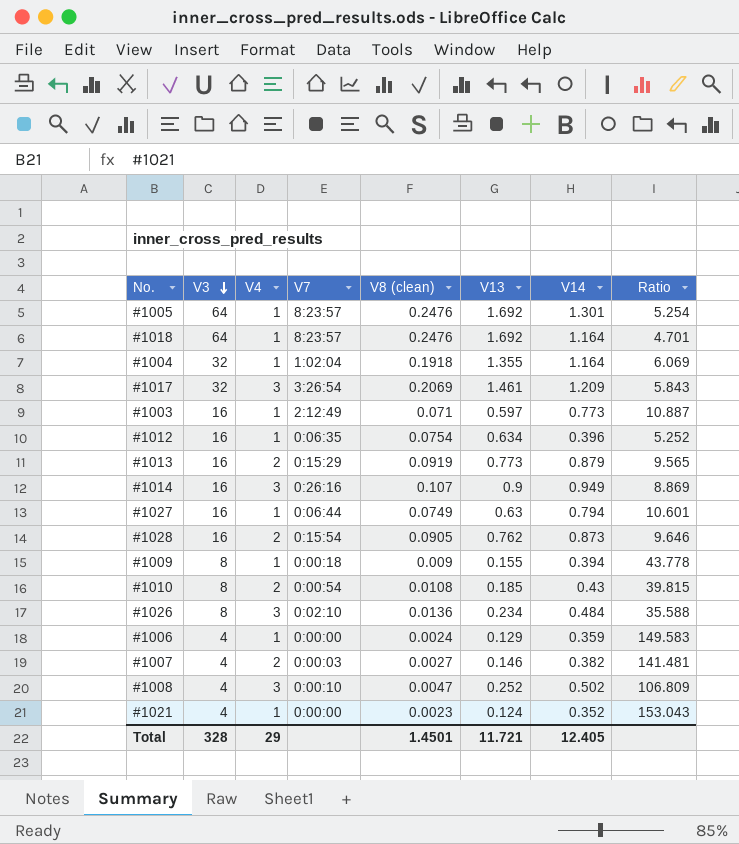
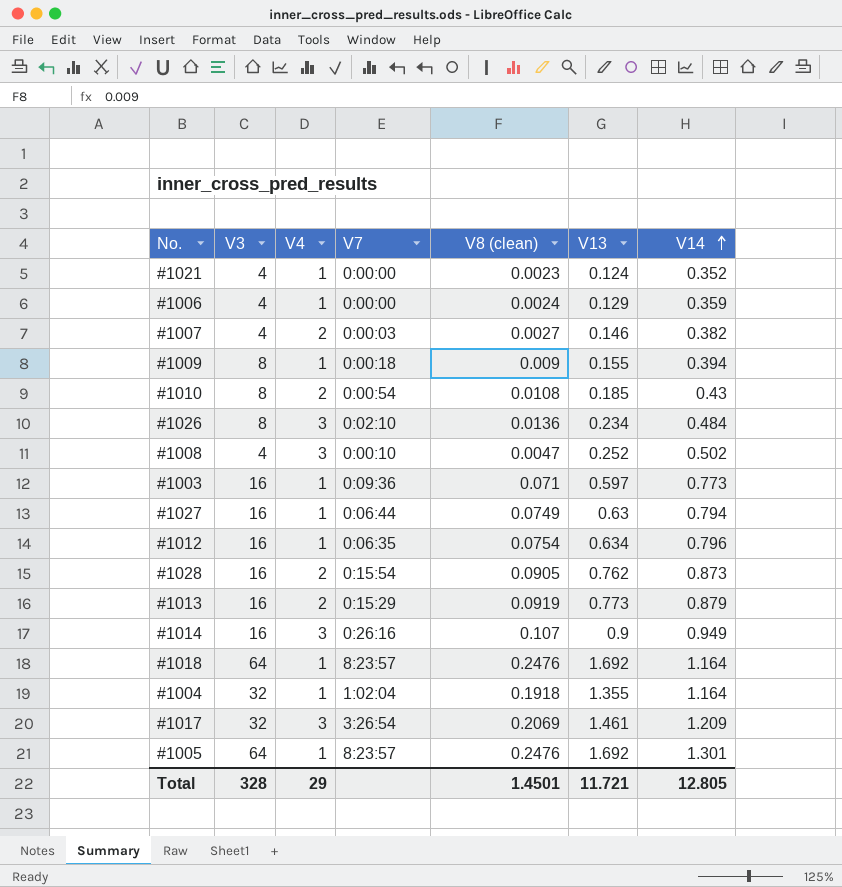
row order: V3 descending -> V14 ascending
column Ratio | formula: [V14] / [V8 (clean)] -> none
#1003 | V7: 2:12:49 -> 0:09:36
#1012 | V14: 0.396 -> 0.796
Total | V14: 12.405 -> 12.805

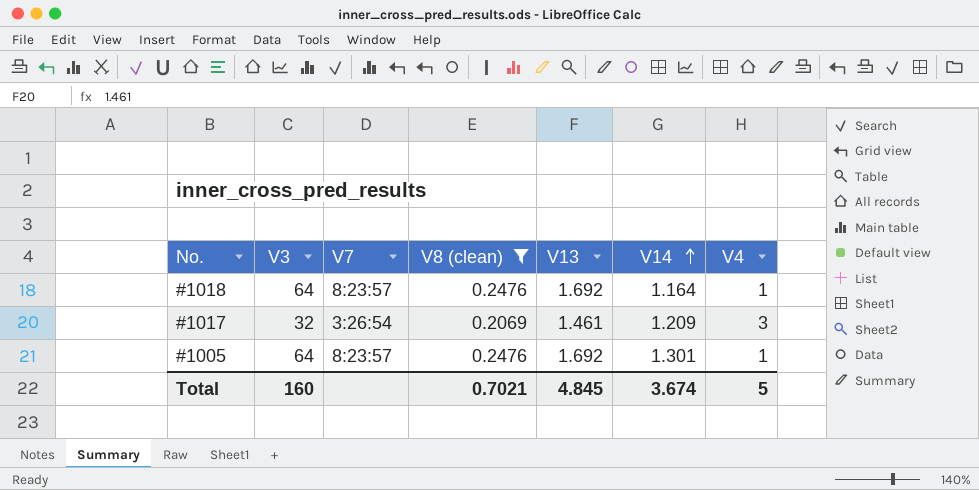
filter: none -> V8 (clean) >= 0.2069
column V4 | position: 3 -> 7
Total | V3: 328 -> 160
Total | V8 (clean): 1.4501 -> 0.7021
Total | V13: 11.721 -> 4.845
Total | V14: 12.805 -> 3.674
Total | V4: 29 -> 5

